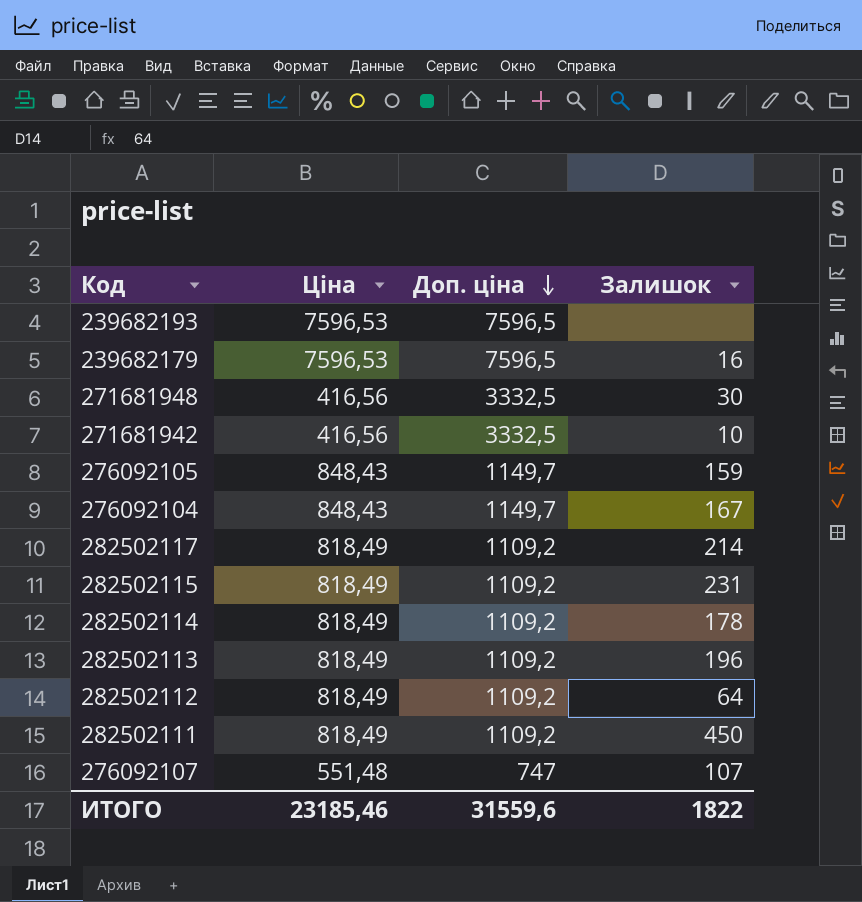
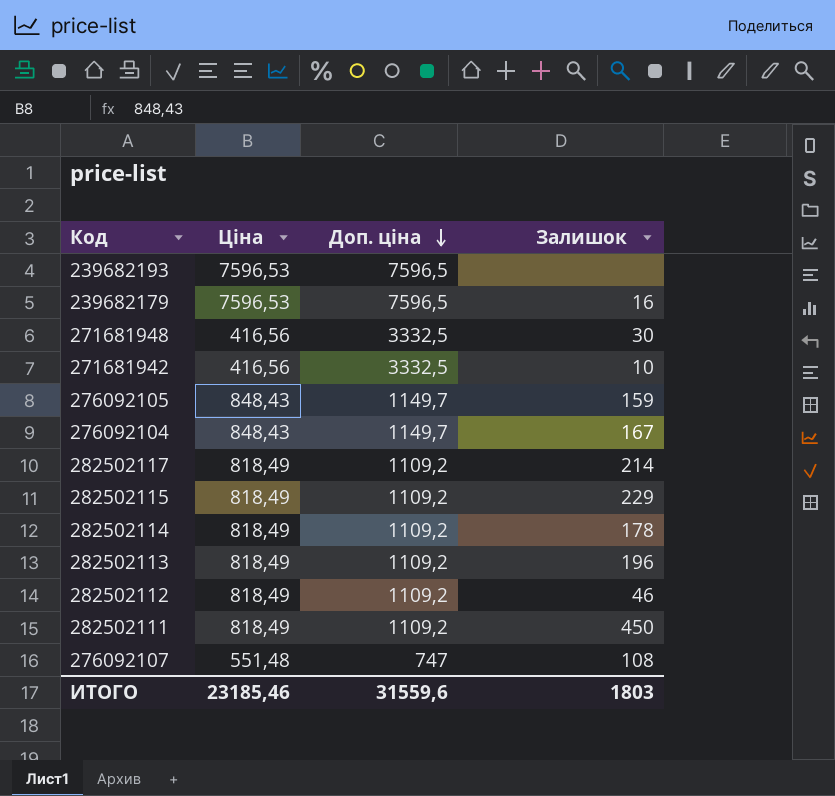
282502115 | Залишок: 231 -> 229
282502112 | Залишок: 64 -> 46
276092107 | Залишок: 107 -> 108
ИТОГО | Залишок: 1822 -> 1803

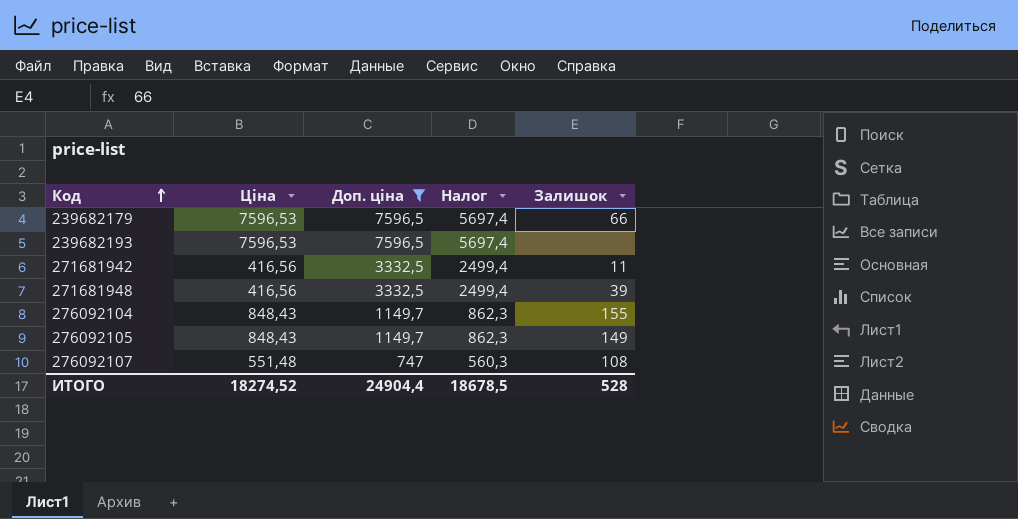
filter: none -> Доп. ціна != 1109,2
row order: Доп. ціна descending -> Код ascending
column Налог | formula: none -> [Доп. ціна] * 0,75
239682179 | Залишок: 16 -> 66
271681942 | Залишок: 10 -> 11
271681948 | Залишок: 30 -> 39
276092104 | Залишок: 167 -> 155
276092105 | Залишок: 159 -> 149
ИТОГО | Ціна: 23185,46 -> 18274,52
ИТОГО | Доп. ціна: 31559,6 -> 24904,4
ИТОГО | Залишок: 1803 -> 528

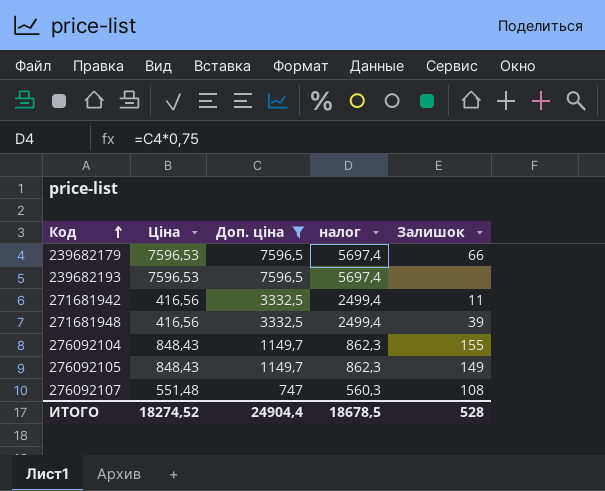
column name: Налог -> налог

